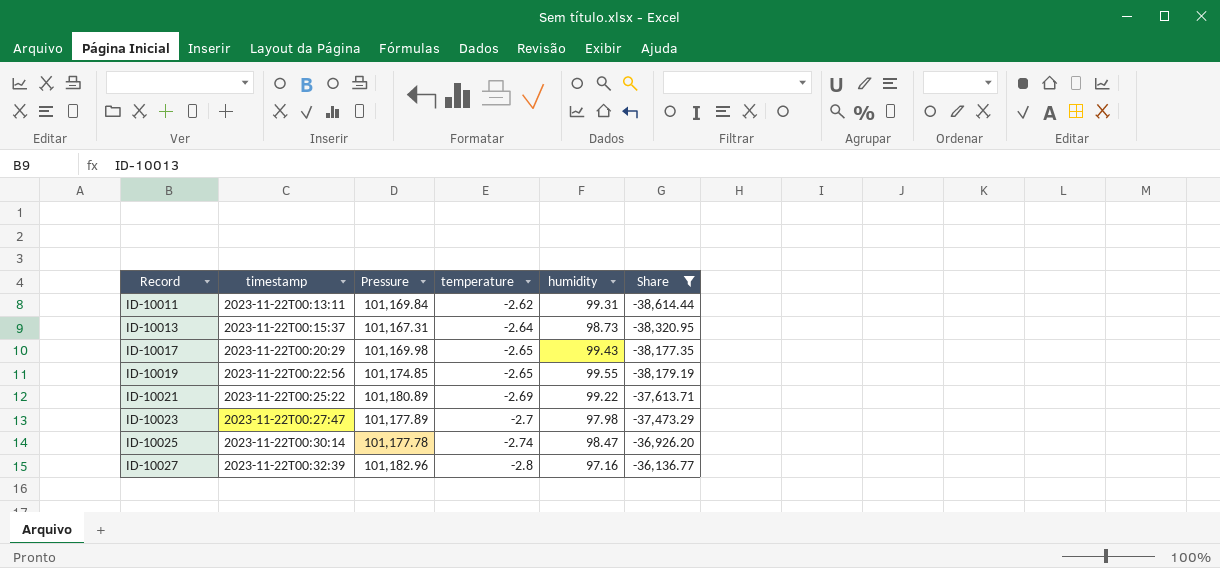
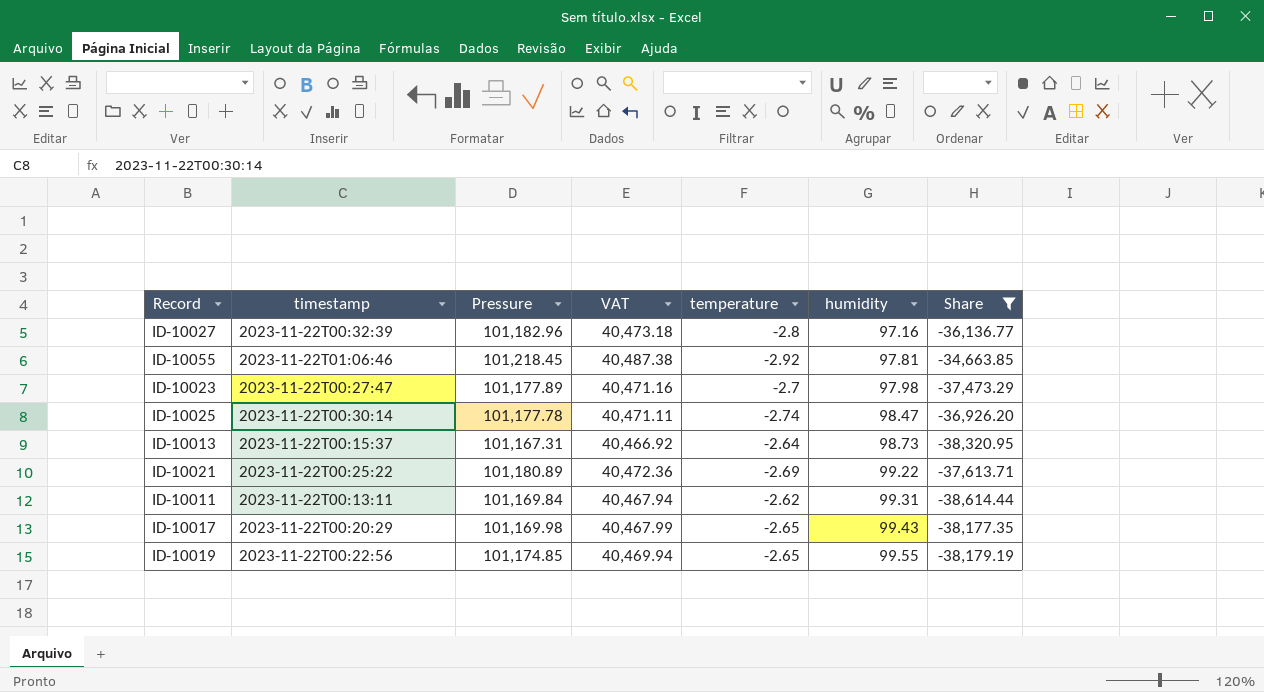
row order: Record ascending -> humidity ascending
column VAT | formula: none -> [Pressure] * 0.4
row ID-10055: none -> 2023-11-22T01:06:46 | 101,218.45 | 40,487.38 | -2.92 | 97.81 | -34,663.85

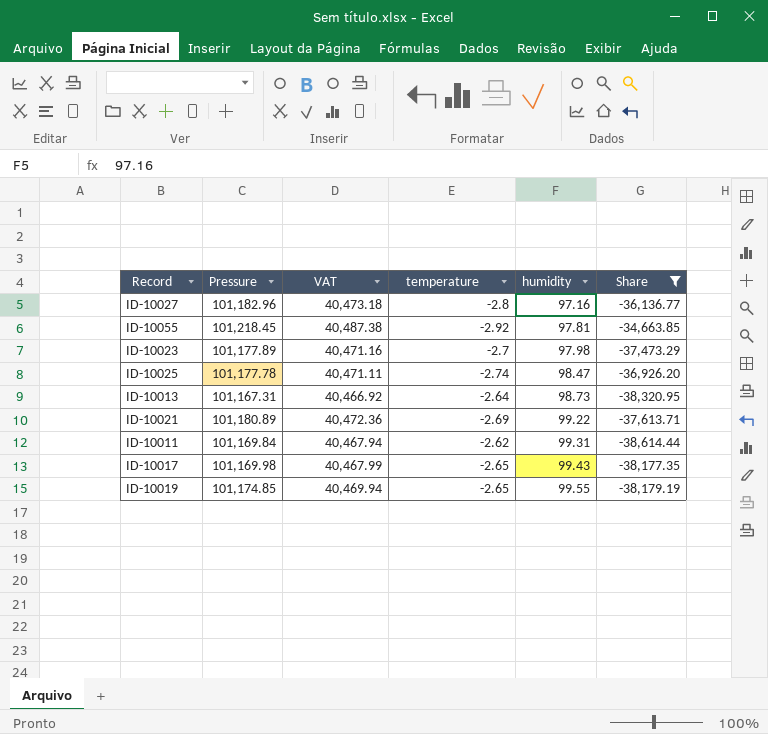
column timestamp | position: 2 -> none

